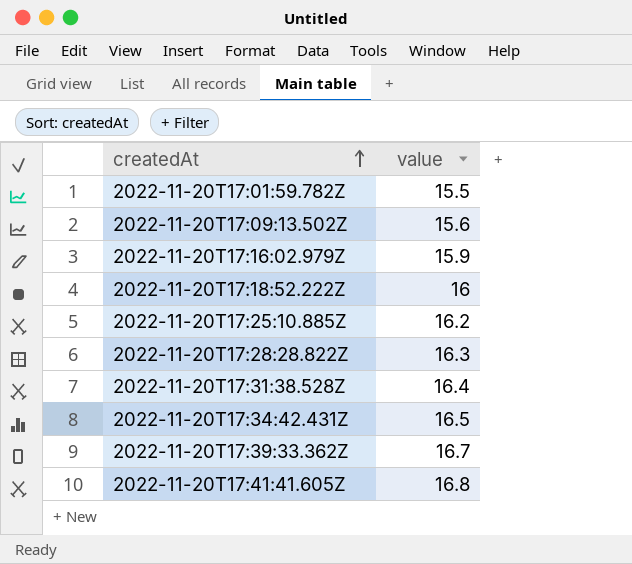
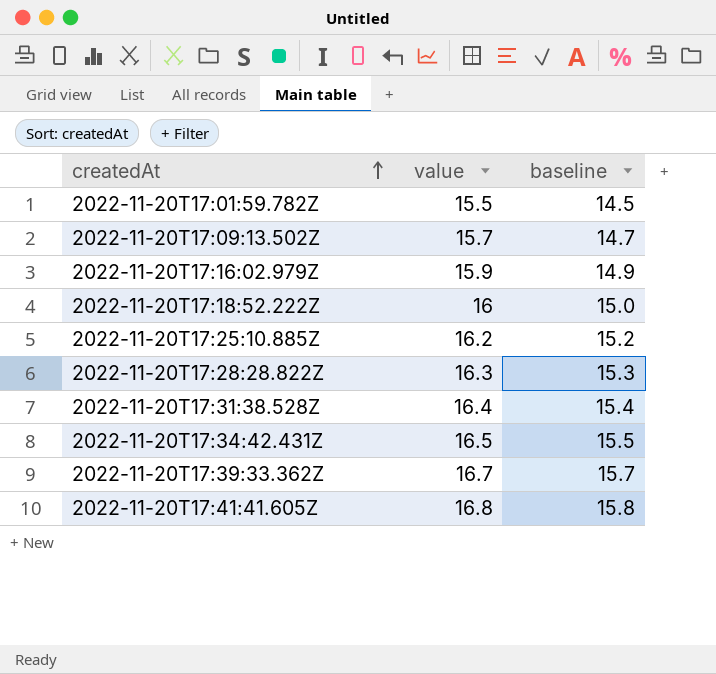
column baseline | formula: none -> [value] - 1
2022-11-20T17:09:13.502Z | value: 15.6 -> 15.7

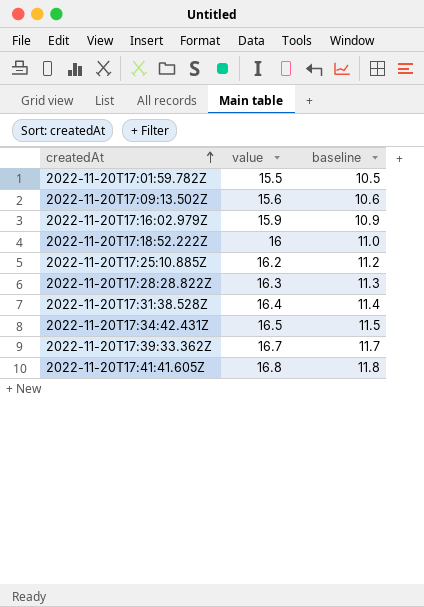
column baseline | formula: [value] - 1 -> [value] - 5
2022-11-20T17:09:13.502Z | value: 15.7 -> 15.6

